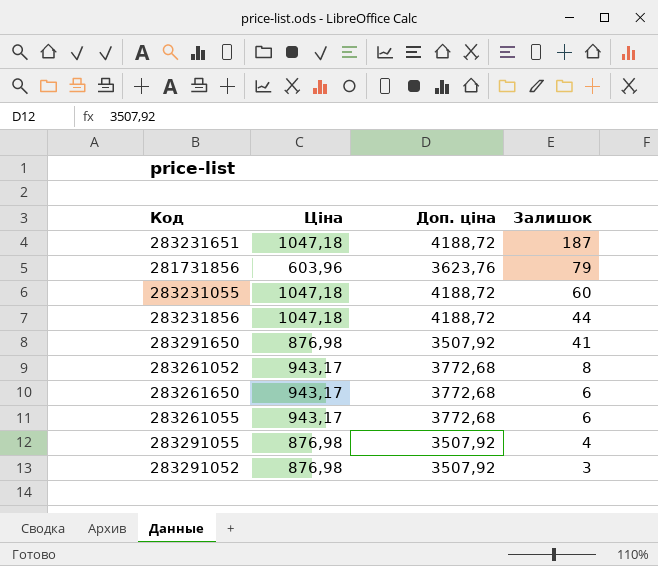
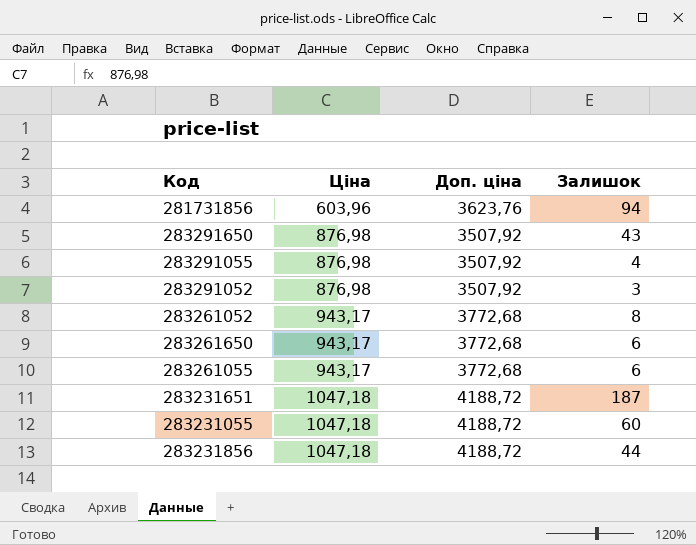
row order: Залишок descending -> Ціна ascending
281731856 | Залишок: 79 -> 94
283291650 | Залишок: 41 -> 43

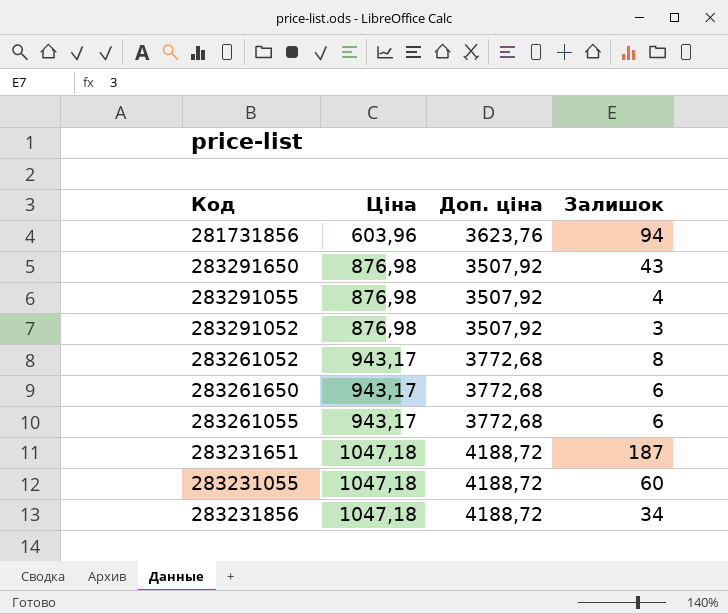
283231856 | Залишок: 44 -> 34

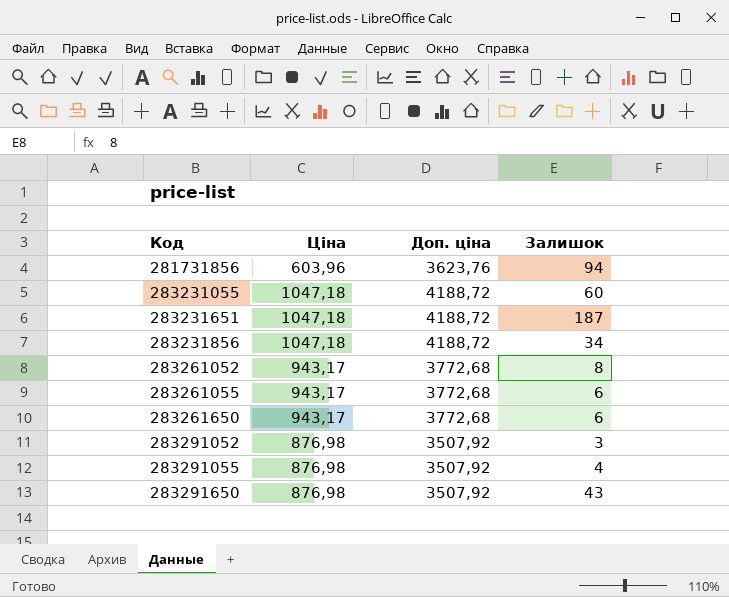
row order: Ціна ascending -> Код ascending

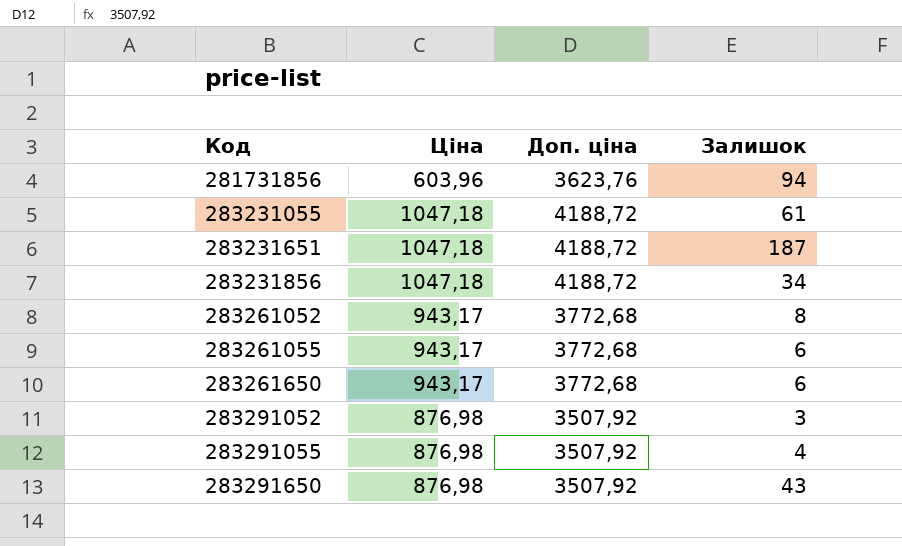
283231055 | Залишок: 60 -> 61

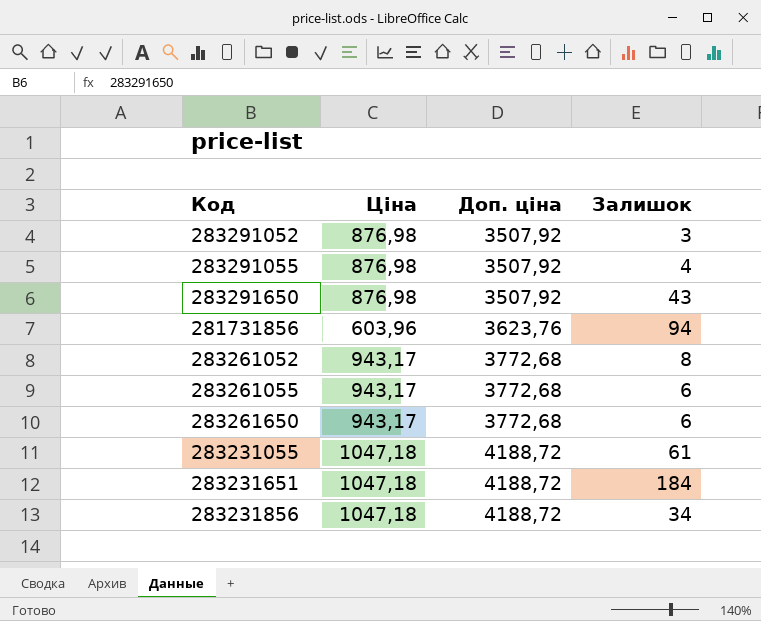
row order: Код ascending -> Доп. ціна ascending
283231651 | Залишок: 187 -> 184

